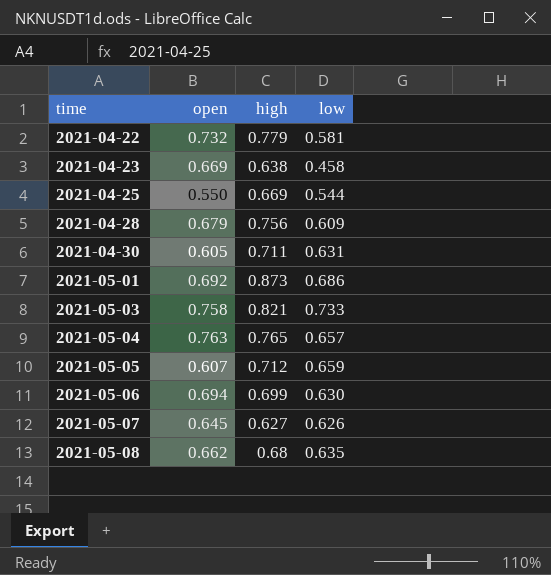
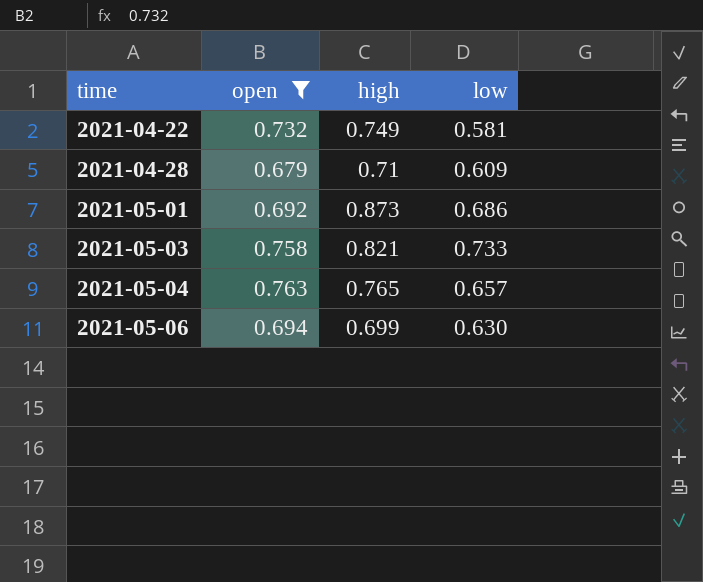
filter: none -> open >= 0.679
2021-04-22 | high: 0.779 -> 0.749
2021-04-28 | high: 0.756 -> 0.71

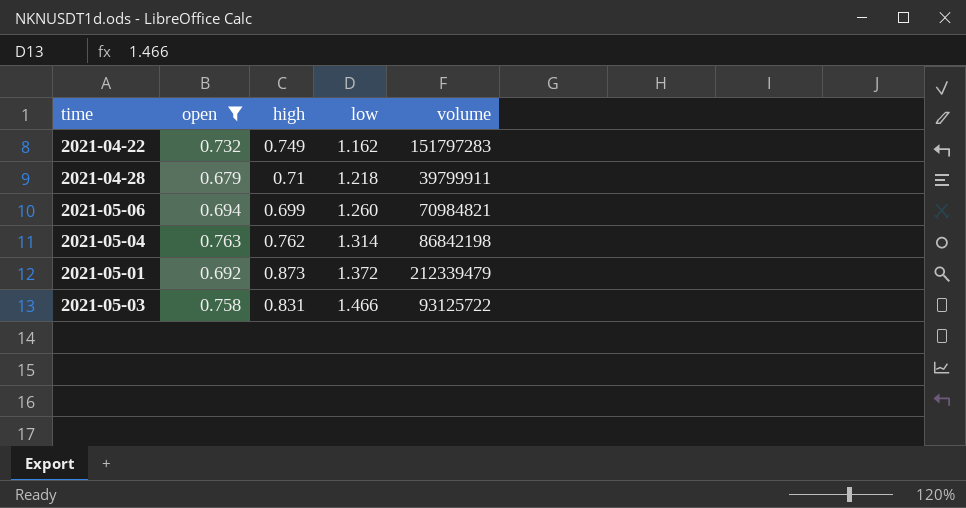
row order: time ascending -> low ascending
column volume | position: none -> 5
2021-04-22 | low: 0.581 -> 1.162
2021-04-28 | low: 0.609 -> 1.218
2021-05-06 | low: 0.630 -> 1.260
2021-05-04 | high: 0.765 -> 0.762
2021-05-04 | low: 0.657 -> 1.314
2021-05-01 | low: 0.686 -> 1.372
2021-05-03 | high: 0.821 -> 0.831
2021-05-03 | low: 0.733 -> 1.466

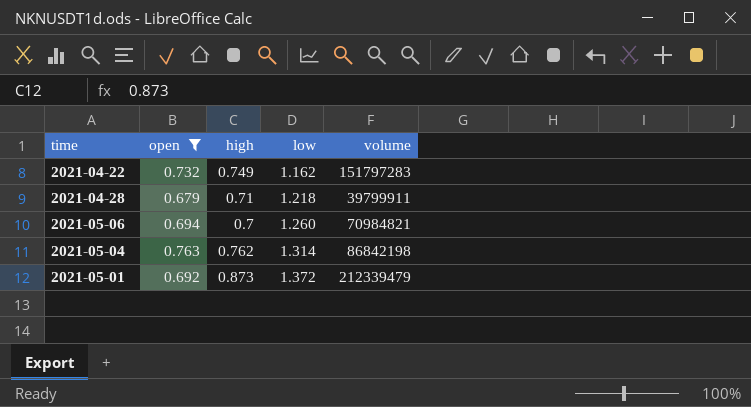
row 2021-05-03: 0.758 | 0.831 | 1.466 | 93125722 -> none
2021-05-06 | high: 0.699 -> 0.7

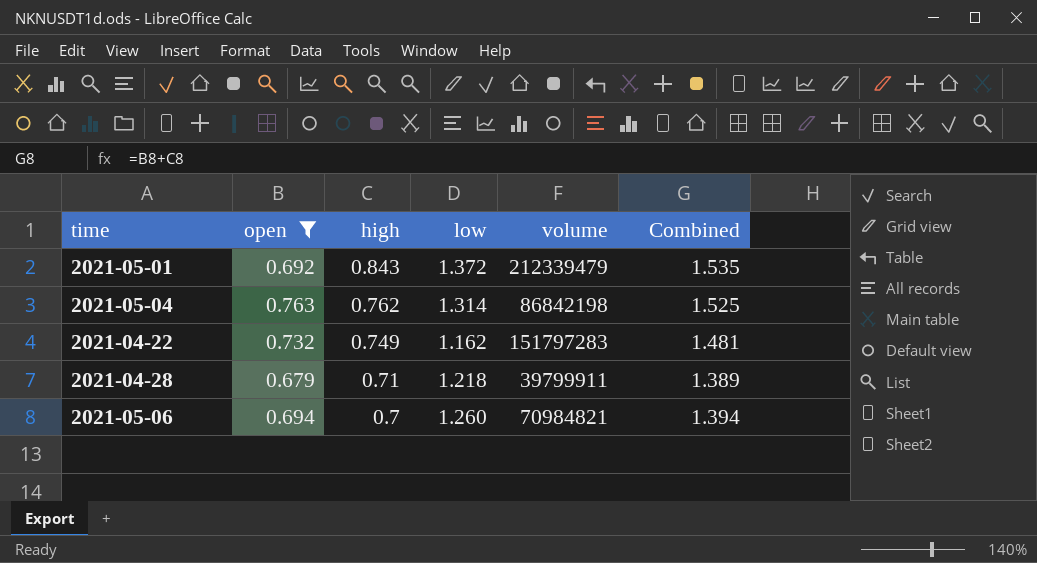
row order: low ascending -> high descending
column Combined | formula: none -> [open] + [high]
2021-05-01 | high: 0.873 -> 0.843

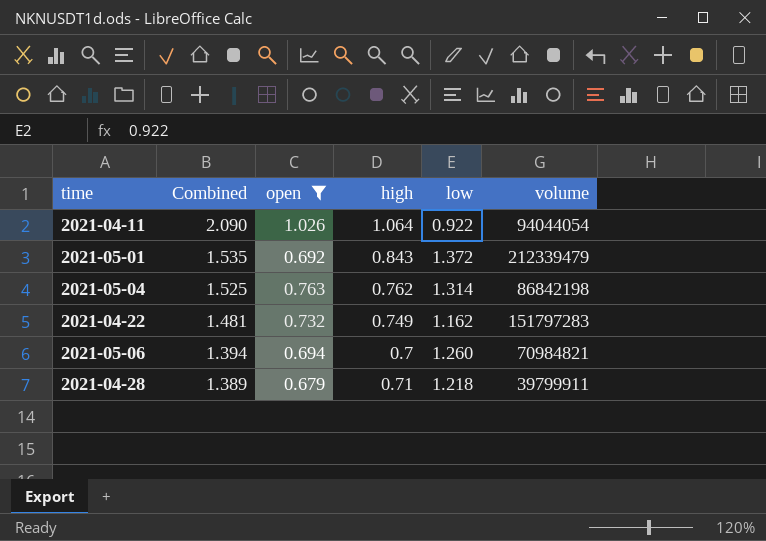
row order: high descending -> Combined descending
column Combined | position: 6 -> 2
row 2021-04-11: none -> 2.090 | 1.026 | 1.064 | 0.922 | 94044054

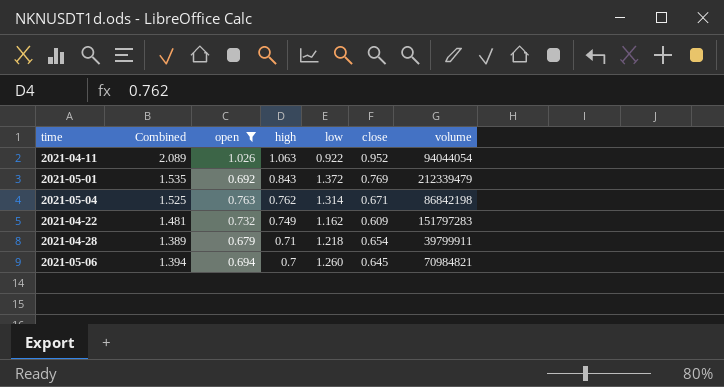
row order: Combined descending -> high descending
column close | position: none -> 6
2021-04-11 | Combined: 2.090 -> 2.089
2021-04-11 | high: 1.064 -> 1.063

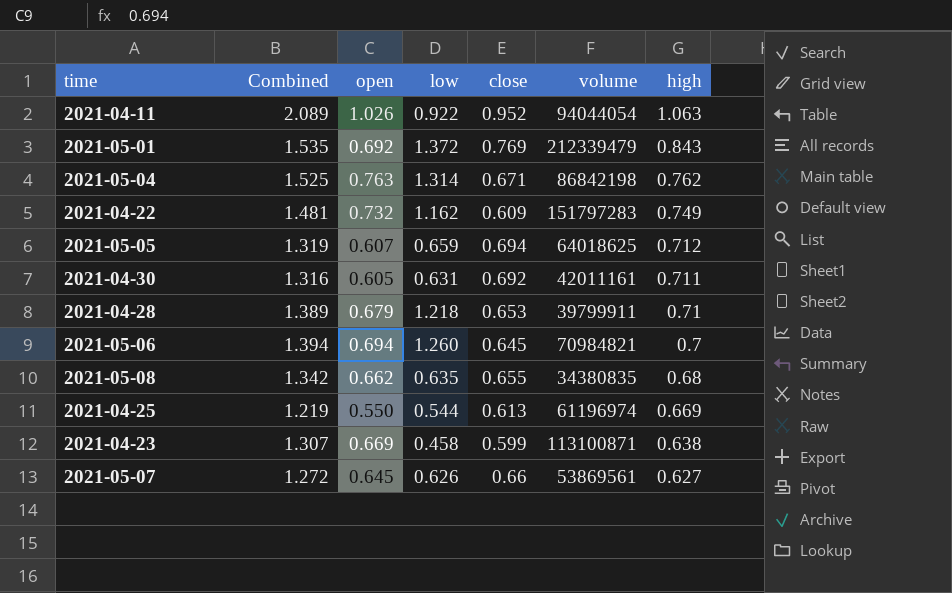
filter: open >= 0.679 -> none
column high | position: 4 -> 7
2021-04-28 | close: 0.654 -> 0.653

